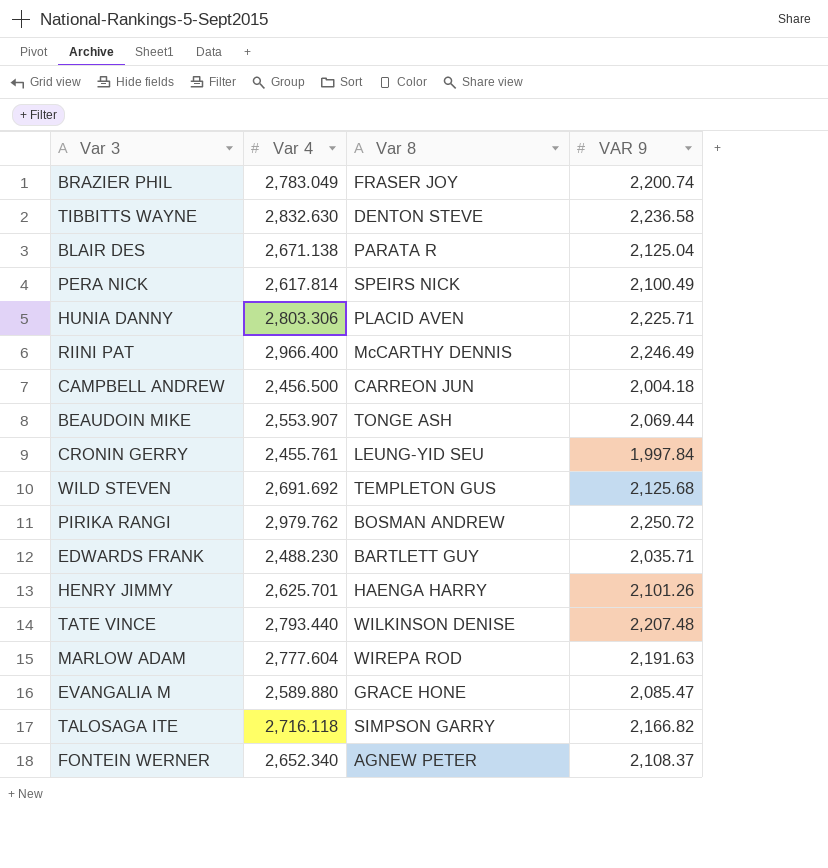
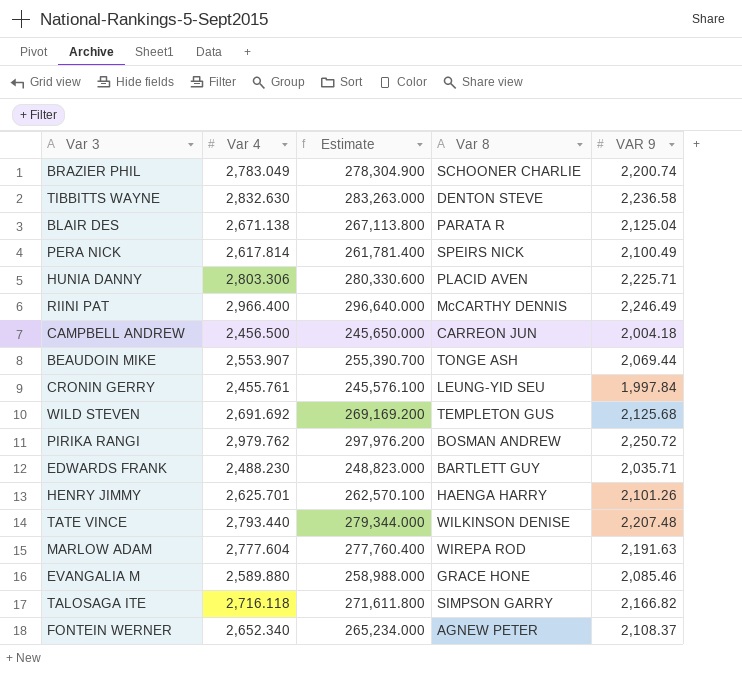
column Estimate | formula: none -> [Var 4] * 100
BRAZIER PHIL | Var 8: FRASER JOY -> SCHOONER CHARLIE
EVANGALIA M | VAR 9: 2,085.47 -> 2,085.46

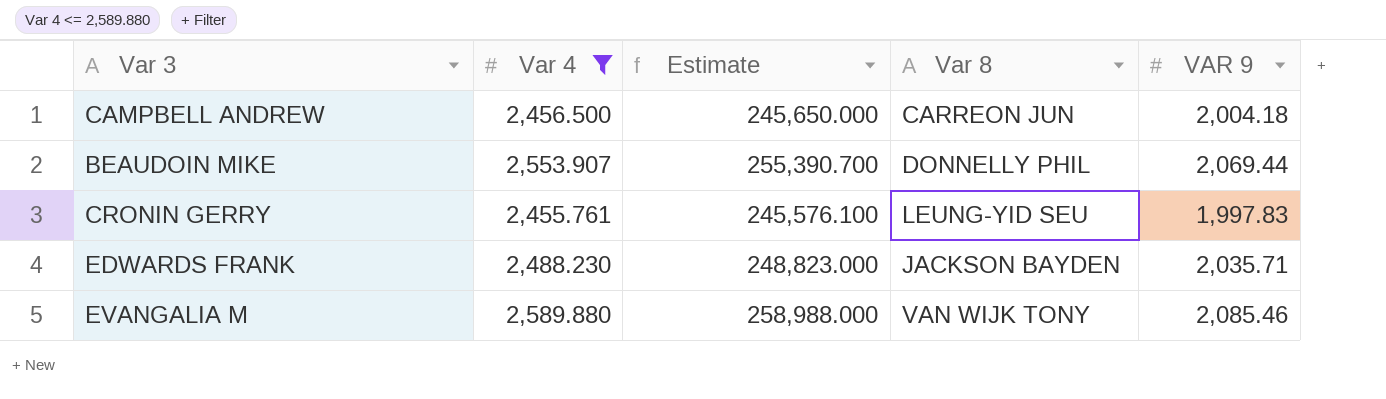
filter: none -> Var 4 <= 2,589.880
BEAUDOIN MIKE | Var 8: TONGE ASH -> DONNELLY PHIL
CRONIN GERRY | VAR 9: 1,997.84 -> 1,997.83
EDWARDS FRANK | Var 8: BARTLETT GUY -> JACKSON BAYDEN
EVANGALIA M | Var 8: GRACE HONE -> VAN WIJK TONY

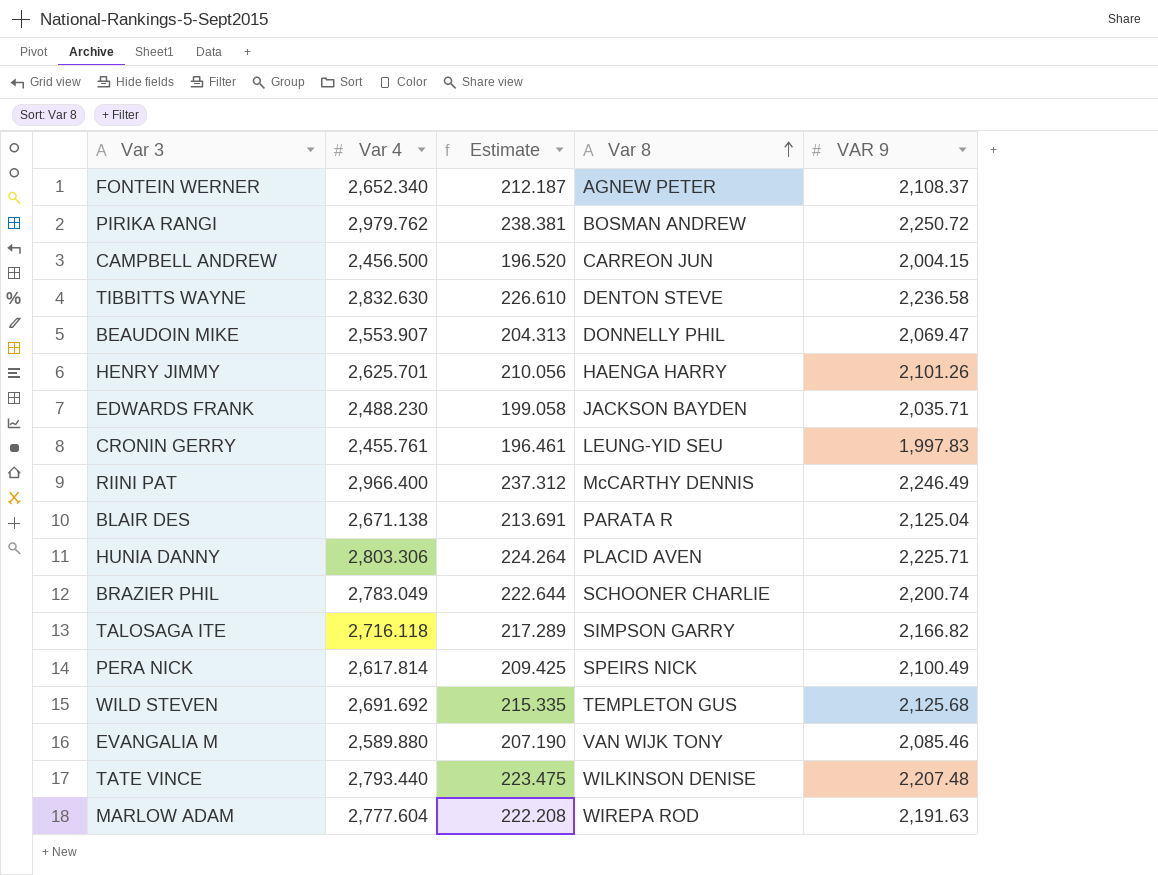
filter: Var 4 <= 2,589.880 -> none
row order: none -> Var 8 ascending
column Estimate | formula: [Var 4] * 100 -> [Var 4] * 0.08
CAMPBELL ANDREW | VAR 9: 2,004.18 -> 2,004.15
BEAUDOIN MIKE | VAR 9: 2,069.44 -> 2,069.47

